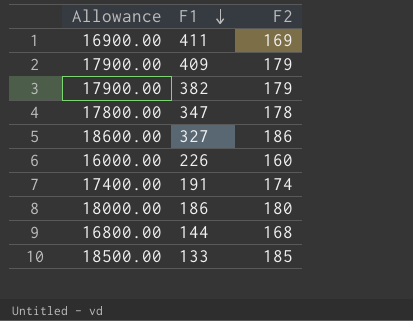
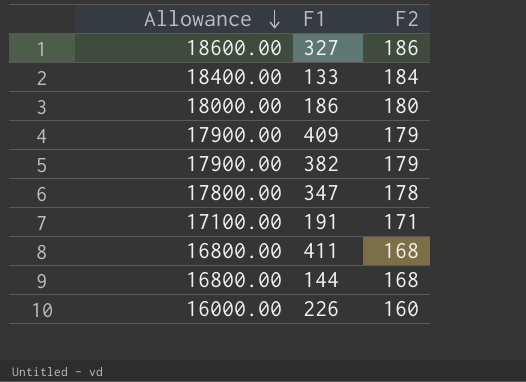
row order: F1 descending -> Allowance descending
133 | Allowance: 18500.00 -> 18400.00
133 | F2: 185 -> 184
191 | Allowance: 17400.00 -> 17100.00
191 | F2: 174 -> 171
411 | Allowance: 16900.00 -> 16800.00
411 | F2: 169 -> 168

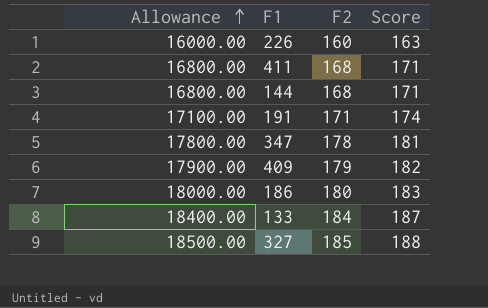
row order: Allowance descending -> Allowance ascending
column Score | formula: none -> [F2] + 3
row 382: 17900.00 | 179 -> none
327 | Allowance: 18600.00 -> 18500.00
327 | F2: 186 -> 185

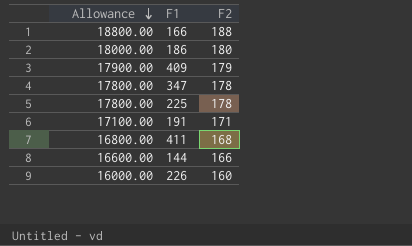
row order: Allowance ascending -> Allowance descending
column Score | formula: [F2] + 3 -> none
row 133: 18400.00 | 184 | 187 -> none
row 327: 18500.00 | 185 | 188 -> none
row 166: none -> 18800.00 | 188
row 225: none -> 17800.00 | 178
144 | Allowance: 16800.00 -> 16600.00
144 | F2: 168 -> 166

